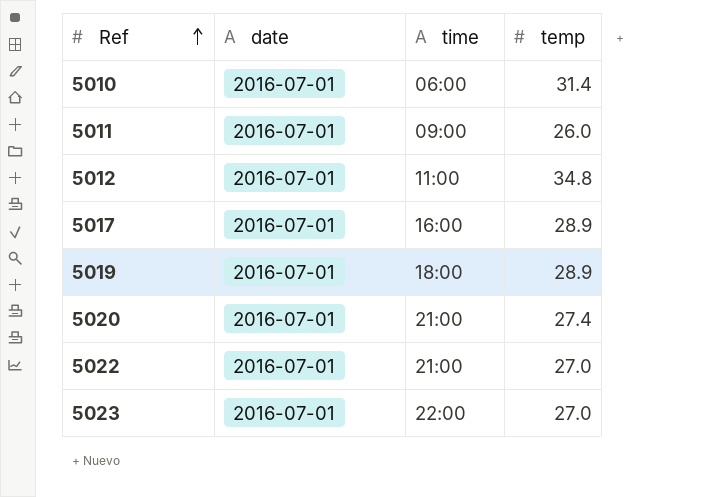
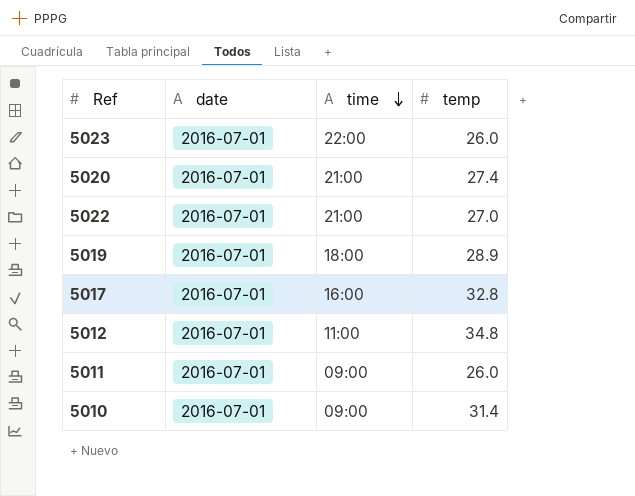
row order: Ref ascending -> time descending
5023 | temp: 27.0 -> 26.0
5017 | temp: 28.9 -> 32.8
5010 | time: 06:00 -> 09:00

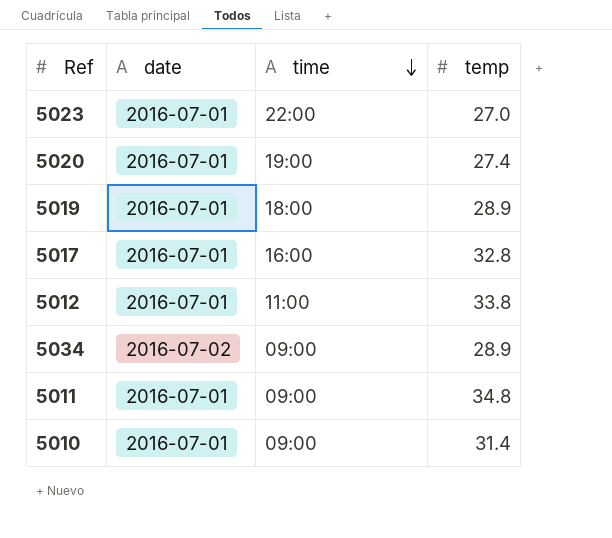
row 5022: 2016-07-01 | 21:00 | 27.0 -> none
5023 | temp: 26.0 -> 27.0
5020 | time: 21:00 -> 19:00
5012 | temp: 34.8 -> 33.8
row 5034: none -> 2016-07-02 | 09:00 | 28.9
5011 | temp: 26.0 -> 34.8

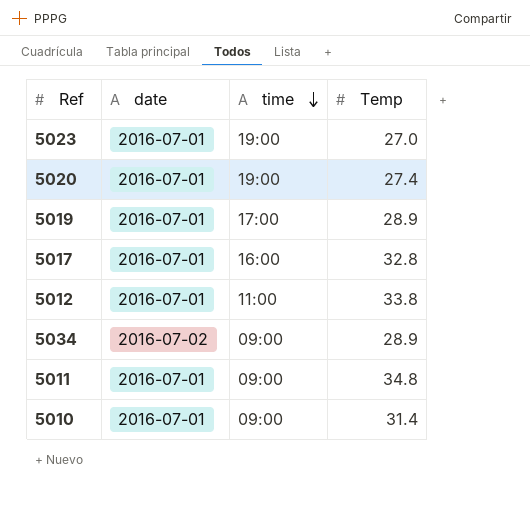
column name: temp -> Temp
5023 | time: 22:00 -> 19:00
5019 | time: 18:00 -> 17:00

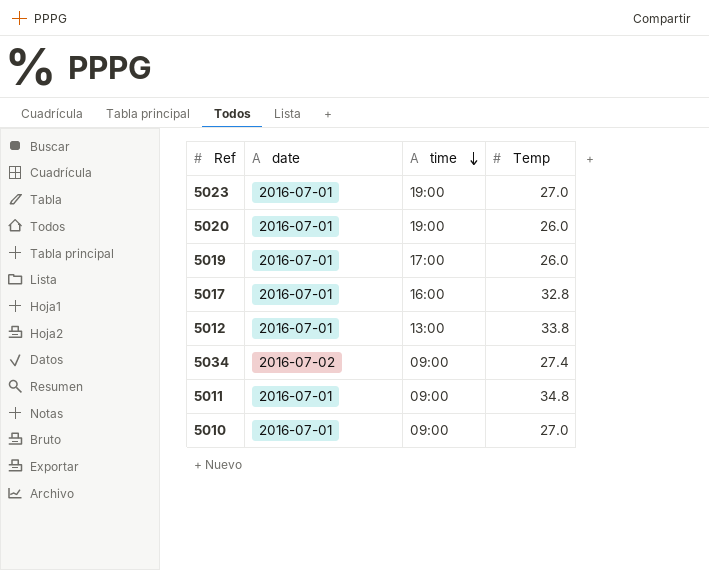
5020 | Temp: 27.4 -> 26.0
5019 | Temp: 28.9 -> 26.0
5012 | time: 11:00 -> 13:00
5034 | Temp: 28.9 -> 27.4
5010 | Temp: 31.4 -> 27.0

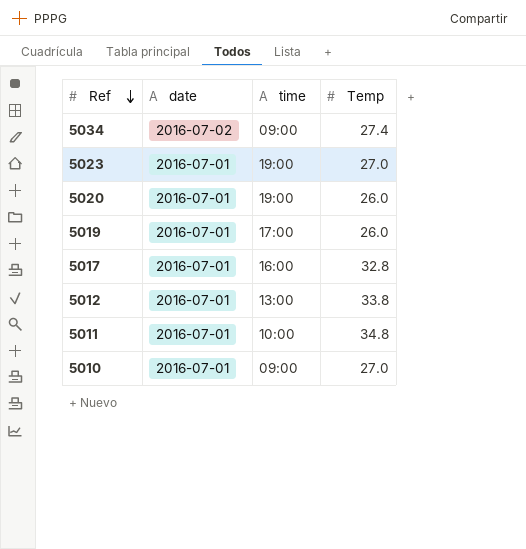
row order: time descending -> Ref descending
5011 | time: 09:00 -> 10:00

